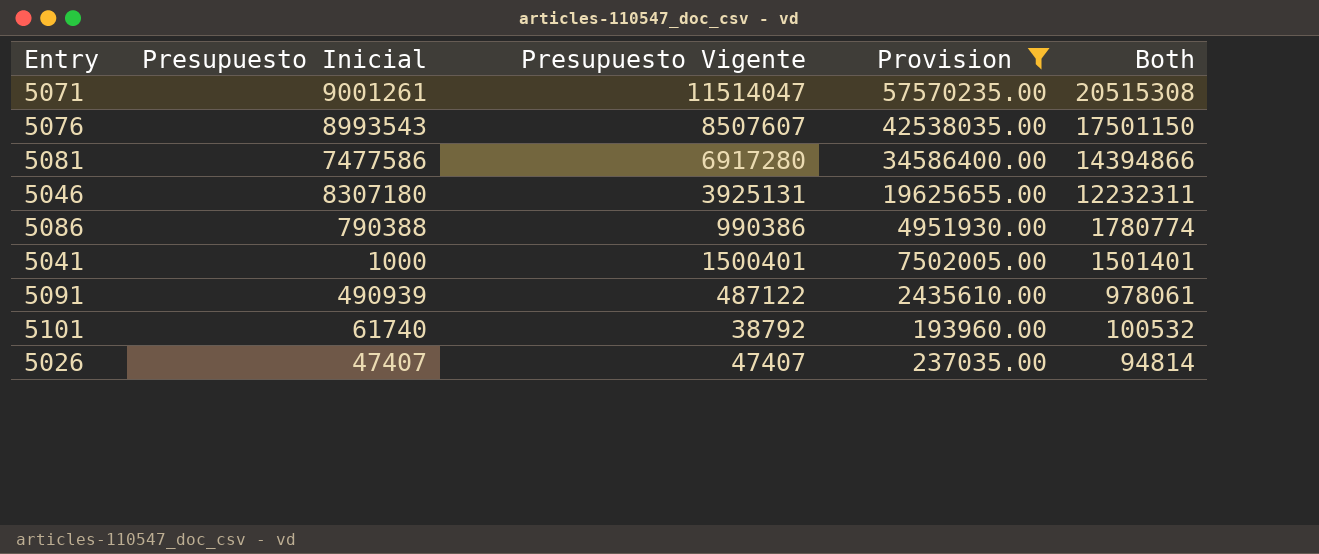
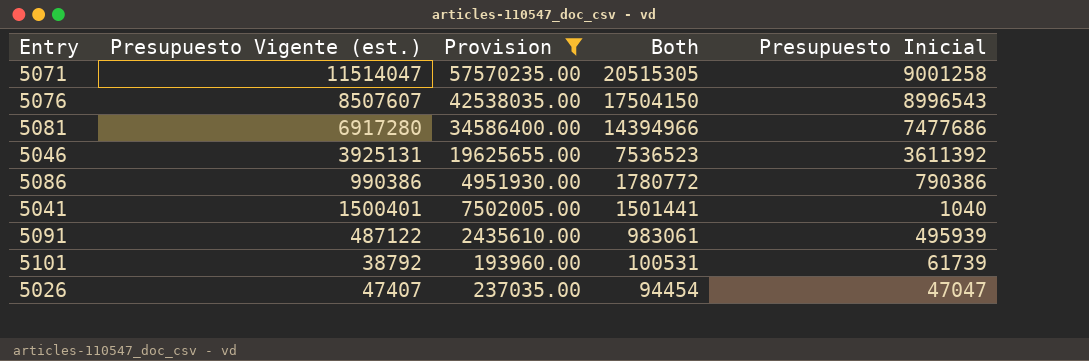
column name: Presupuesto Vigente -> Presupuesto Vigente (est.)
column Presupuesto Inicial | position: 2 -> 5
5071 | Both: 20515308 -> 20515305
5071 | Presupuesto Inicial: 9001261 -> 9001258
5076 | Both: 17501150 -> 17504150
5076 | Presupuesto Inicial: 8993543 -> 8996543
5081 | Both: 14394866 -> 14394966
5081 | Presupuesto Inicial: 7477586 -> 7477686
5046 | Both: 12232311 -> 7536523
5046 | Presupuesto Inicial: 8307180 -> 3611392
5086 | Both: 1780774 -> 1780772
5086 | Presupuesto Inicial: 790388 -> 790386
5041 | Both: 1501401 -> 1501441
5041 | Presupuesto Inicial: 1000 -> 1040
5091 | Both: 978061 -> 983061
5091 | Presupuesto Inicial: 490939 -> 495939
5101 | Both: 100532 -> 100531
5101 | Presupuesto Inicial: 61740 -> 61739
5026 | Both: 94814 -> 94454
5026 | Presupuesto Inicial: 47407 -> 47047

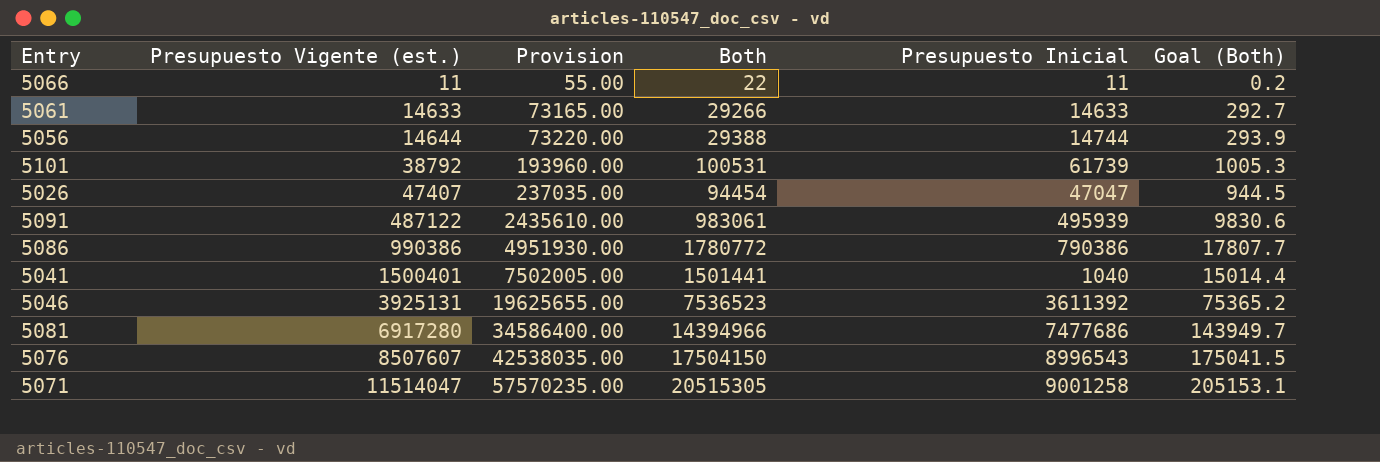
filter: Provision >= 193960.00 -> none
row order: Both descending -> Presupuesto Vigente (est.) ascending
column Goal (Both) | formula: none -> [Both] * 0.01

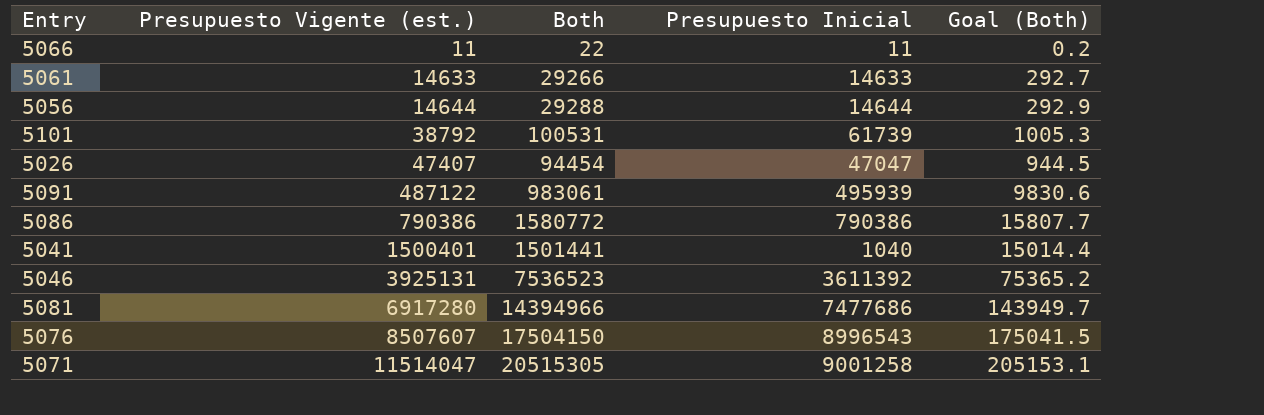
column Provision | formula: [Presupuesto Vigente (est.)] * 5 -> none
5056 | Both: 29388 -> 29288
5056 | Presupuesto Inicial: 14744 -> 14644
5056 | Goal (Both): 293.9 -> 292.9
5086 | Presupuesto Vigente (est.): 990386 -> 790386
5086 | Both: 1780772 -> 1580772
5086 | Goal (Both): 17807.7 -> 15807.7

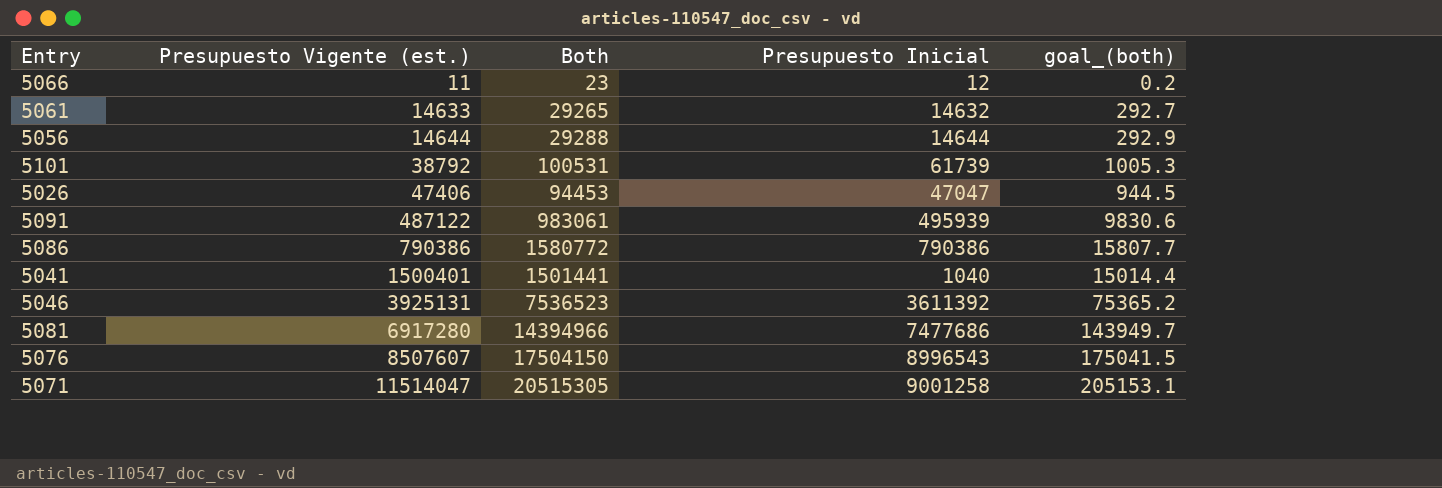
column name: Goal (Both) -> goal_(both)
5066 | Both: 22 -> 23
5066 | Presupuesto Inicial: 11 -> 12
5061 | Both: 29266 -> 29265
5061 | Presupuesto Inicial: 14633 -> 14632
5026 | Presupuesto Vigente (est.): 47407 -> 47406
5026 | Both: 94454 -> 94453

